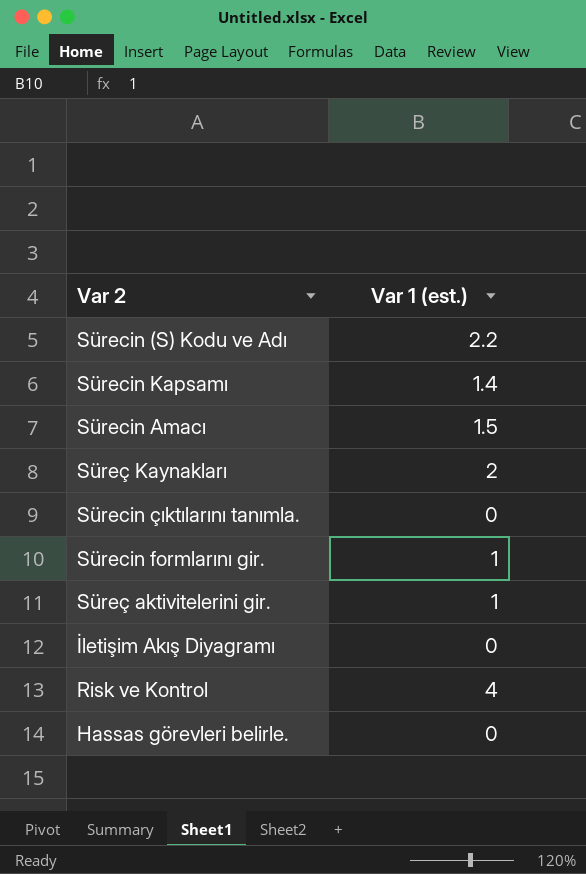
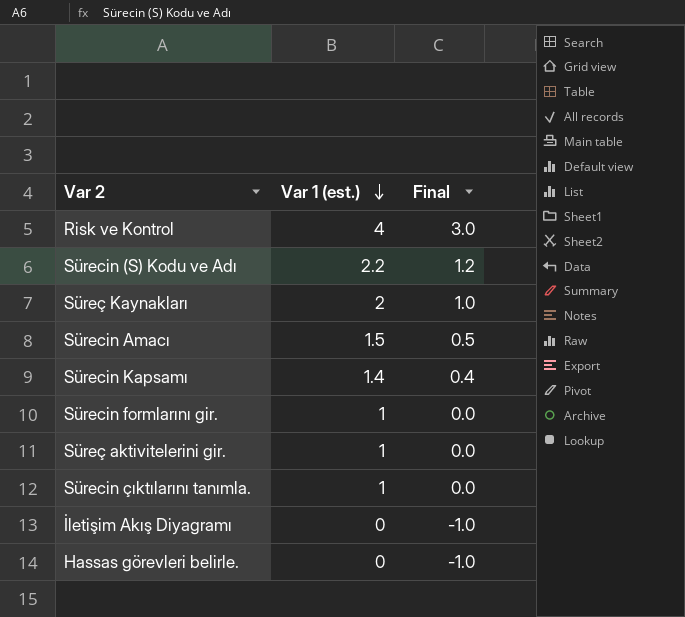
row order: none -> Var 1 (est.) descending
column Final | formula: none -> [Var 1 (est.)] - 1
Sürecin çıktılarını tanımla. | Var 1 (est.): 0 -> 1

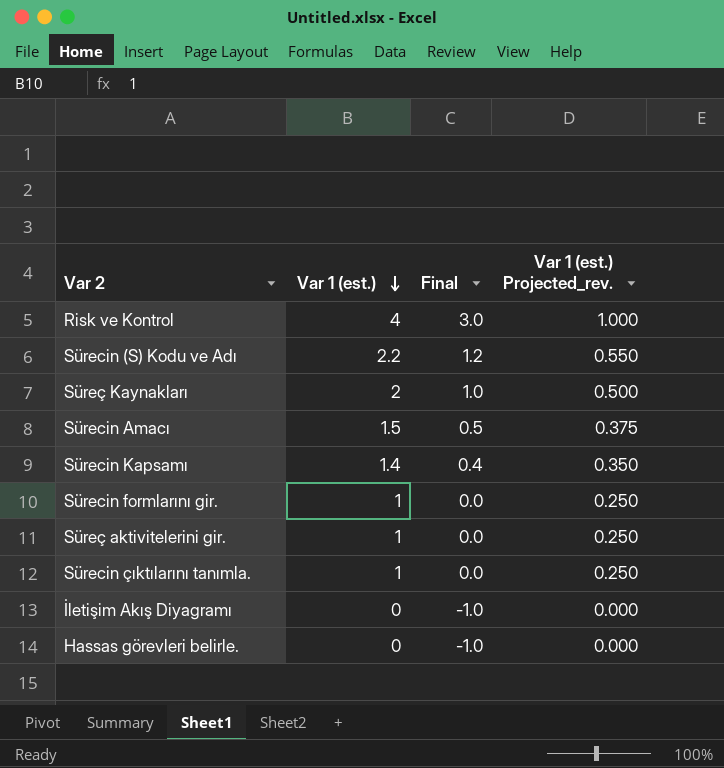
column Var 1 (est.) Projected_rev. | formula: none -> [Var 1 (est.)] * 0.25

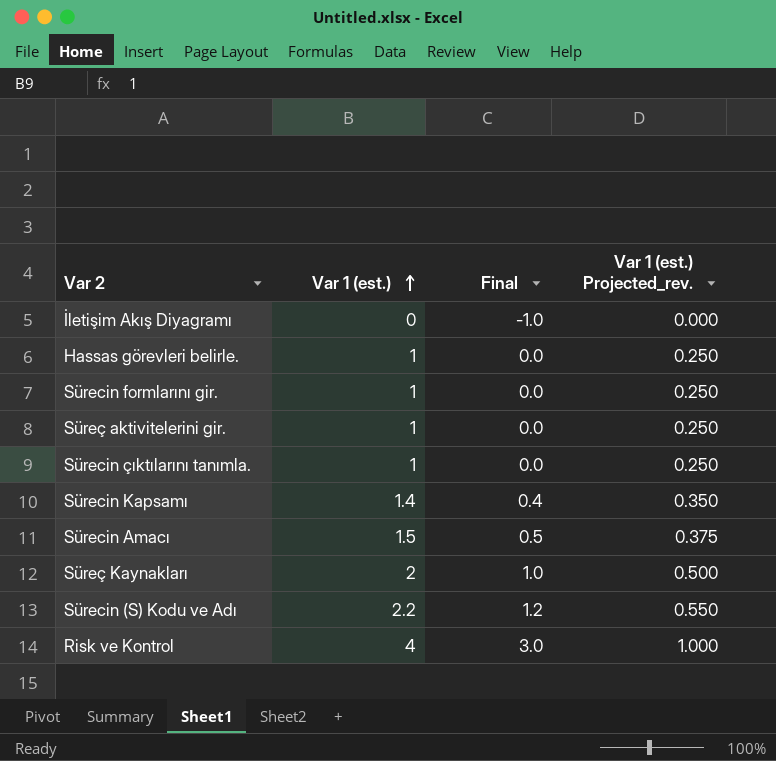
row order: Var 1 (est.) descending -> Var 1 (est.) ascending
Hassas görevleri belirle. | Var 1 (est.): 0 -> 1
Hassas görevleri belirle. | Final: -1.0 -> 0.0
Hassas görevleri belirle. | Var 1 (est.) Projected_rev.: 0.000 -> 0.250

